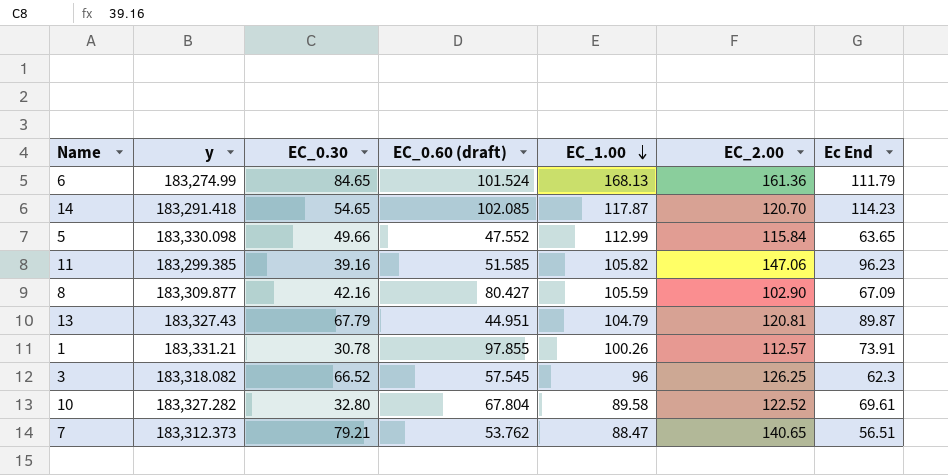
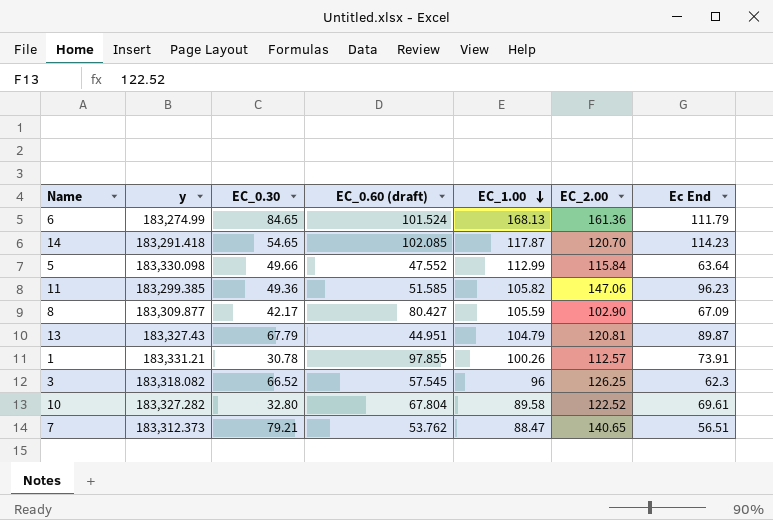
5 | Ec End: 63.65 -> 63.64
11 | EC_0.30: 39.16 -> 49.36
8 | EC_0.30: 42.16 -> 42.17

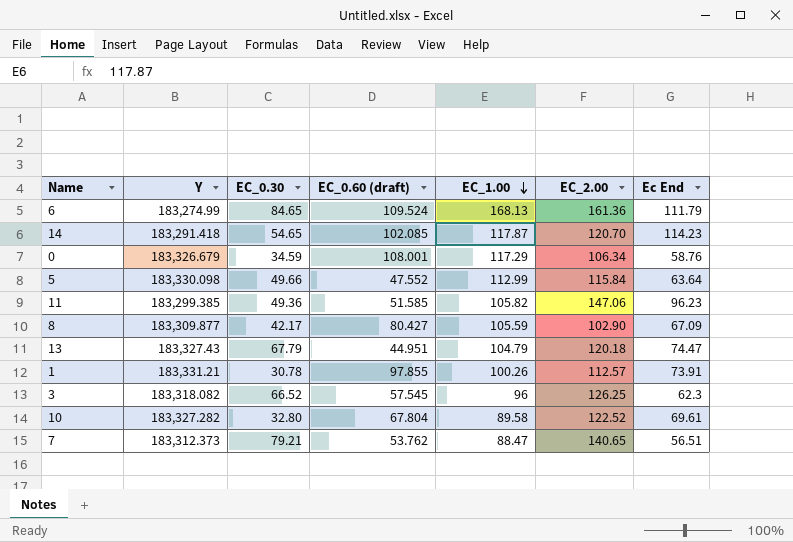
column name: y -> Y
6 | EC_0.60 (draft): 101.524 -> 109.524
row 0: none -> 183,326.679 | 34.59 | 108.001 | 117.29 | 106.34 | 58.76
13 | EC_2.00: 120.81 -> 120.18
13 | Ec End: 89.87 -> 74.47

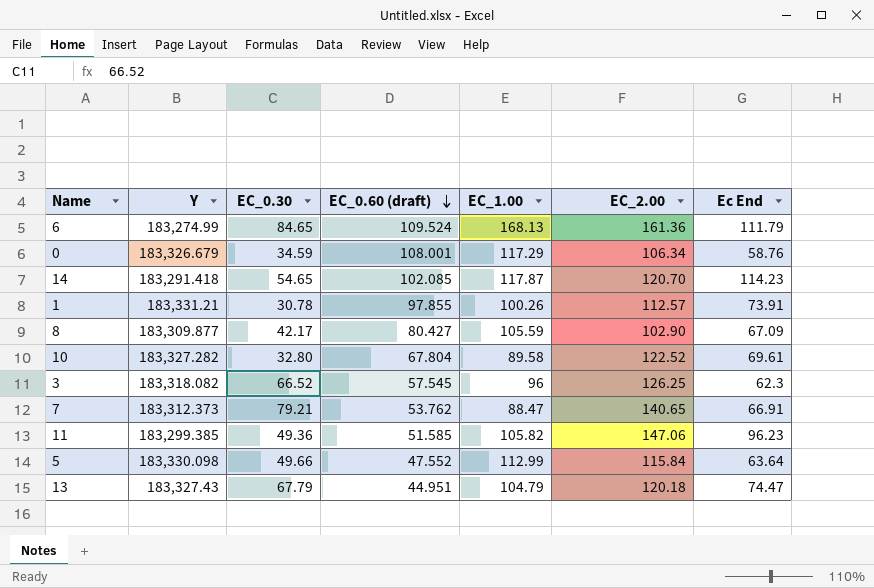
row order: EC_1.00 descending -> EC_0.60 (draft) descending
7 | Ec End: 56.51 -> 66.91

